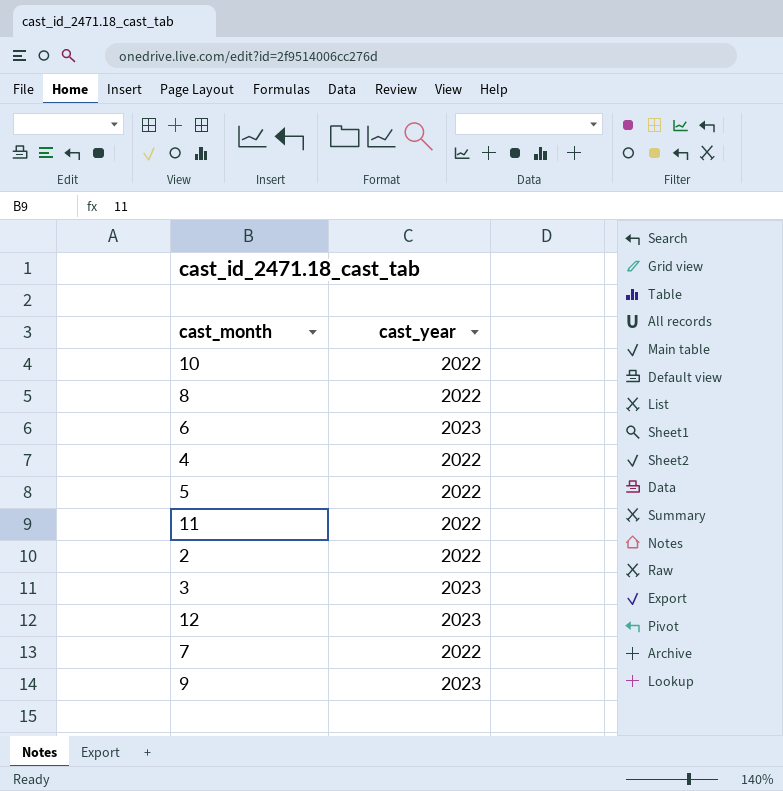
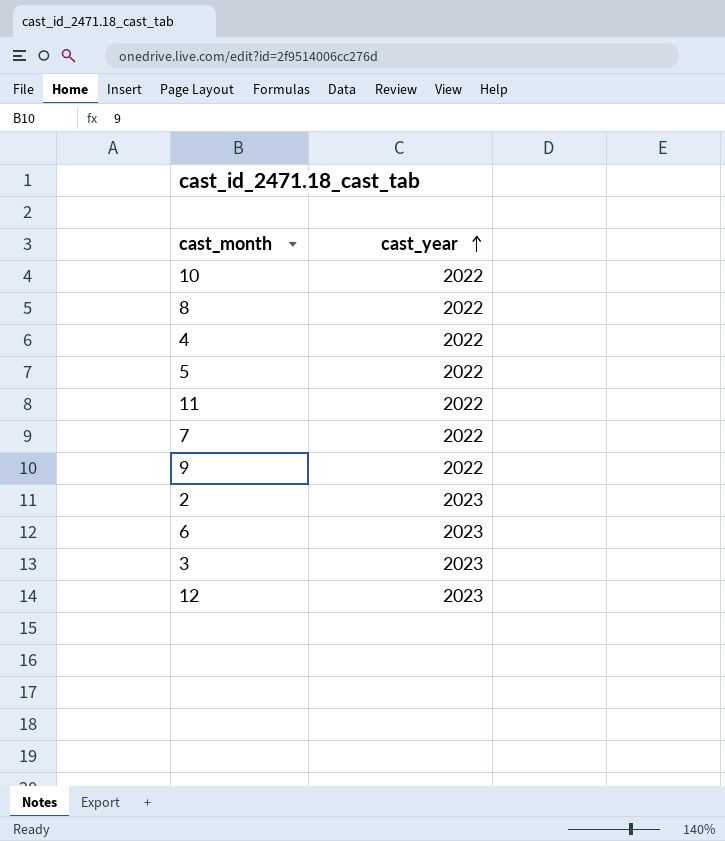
row order: none -> cast_year ascending
9 | cast_year: 2023 -> 2022
2 | cast_year: 2022 -> 2023

